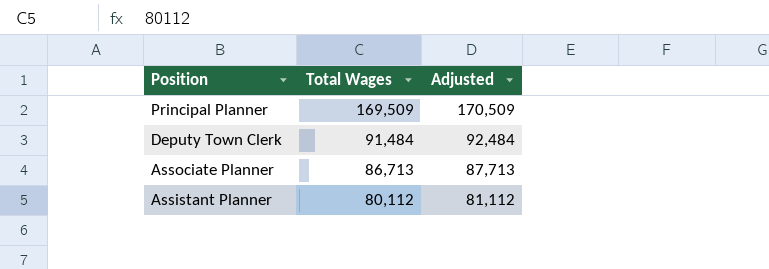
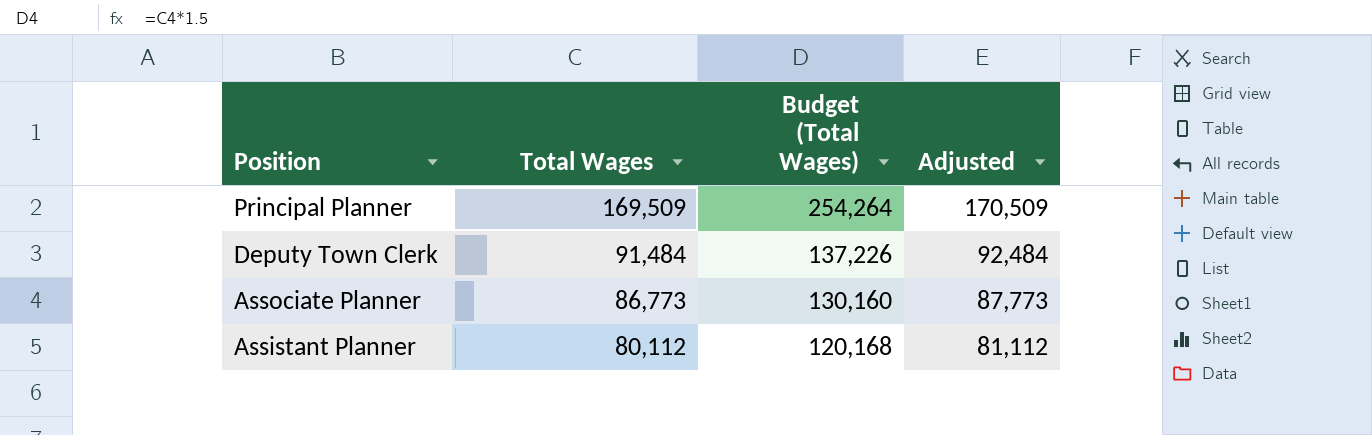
column Budget (Total Wages) | formula: none -> [Total Wages] * 1.5
Associate Planner | Total Wages: 86,713 -> 86,773
Associate Planner | Adjusted: 87,713 -> 87,773

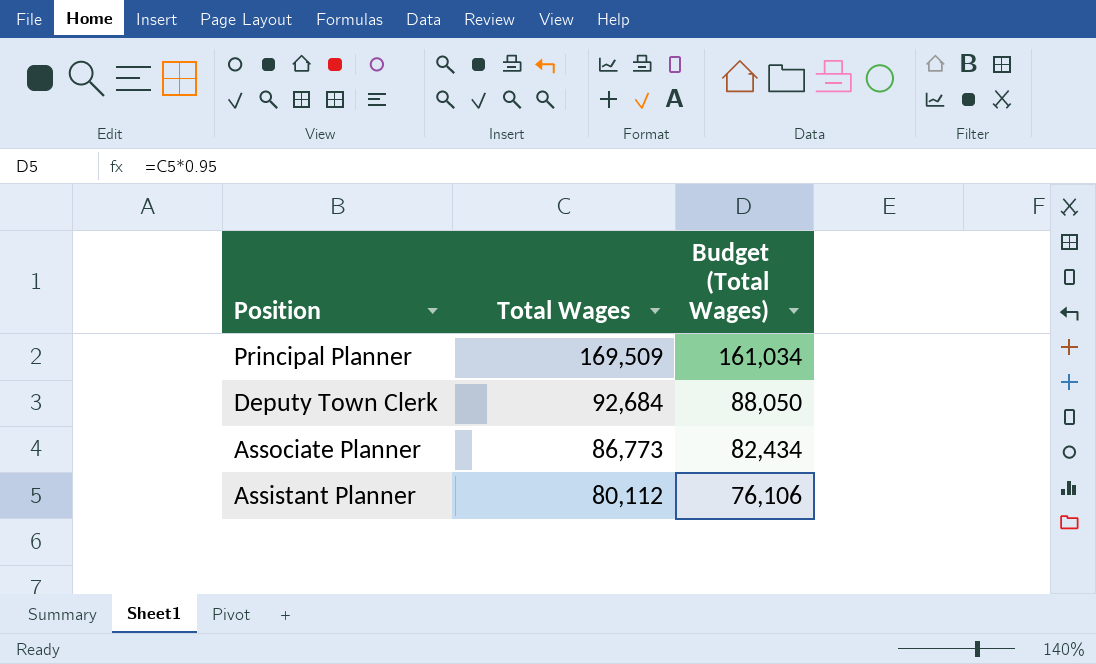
column Adjusted | formula: [Total Wages] + 1000 -> none
column Budget (Total Wages) | formula: [Total Wages] * 1.5 -> [Total Wages] * 0.95
Deputy Town Clerk | Total Wages: 91,484 -> 92,684

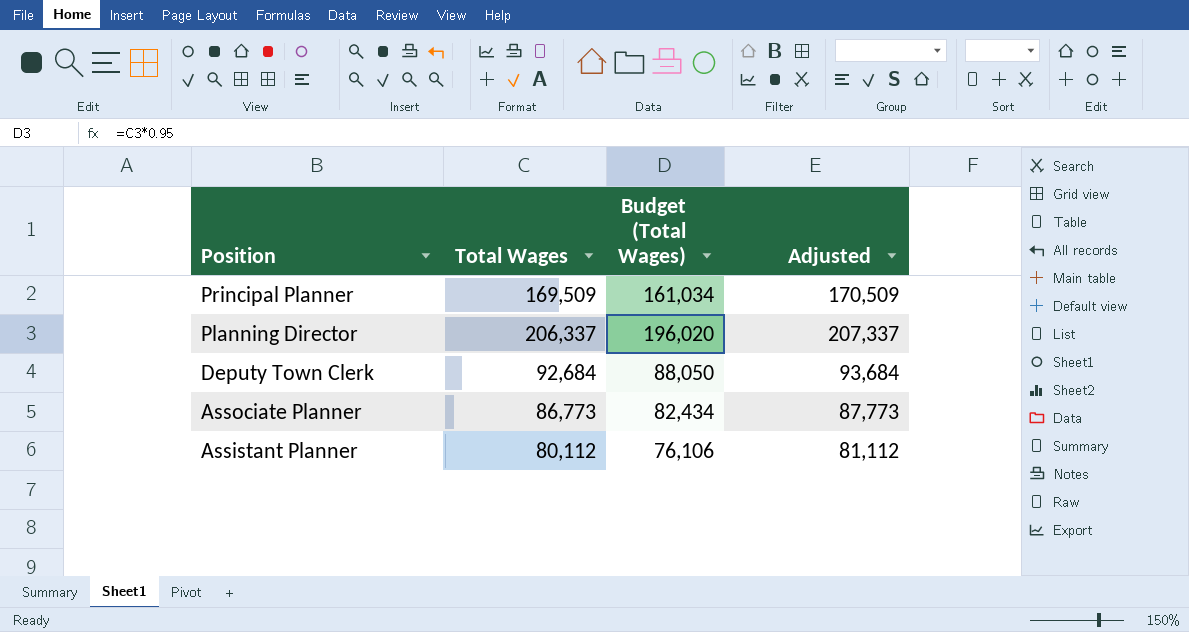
column Adjusted | formula: none -> [Total Wages] + 1000
row Planning Director: none -> 206,337 | 196,020 | 207,337

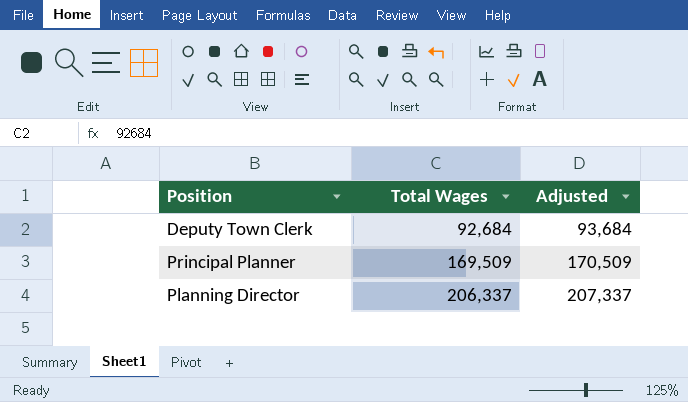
row order: Position descending -> Total Wages ascending
column Budget (Total Wages) | formula: [Total Wages] * 0.95 -> none
row Associate Planner: 86,773 | 82,434 | 87,773 -> none
row Assistant Planner: 80,112 | 76,106 | 81,112 -> none

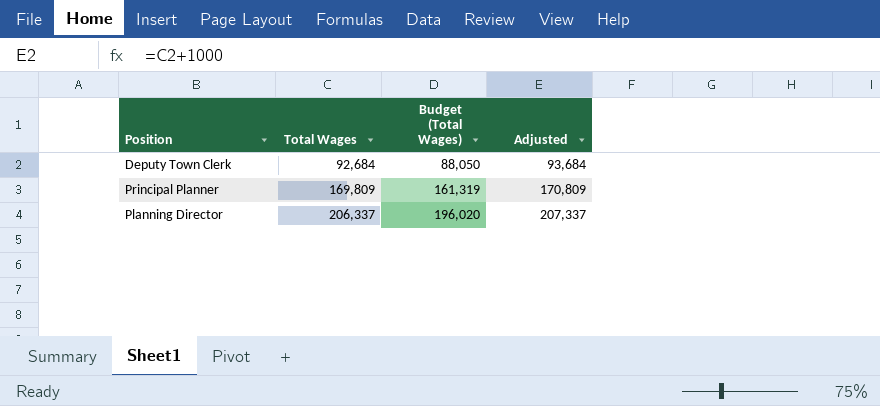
column Budget (Total Wages) | formula: none -> [Total Wages] * 0.95
Principal Planner | Total Wages: 169,509 -> 169,809
Principal Planner | Adjusted: 170,509 -> 170,809

